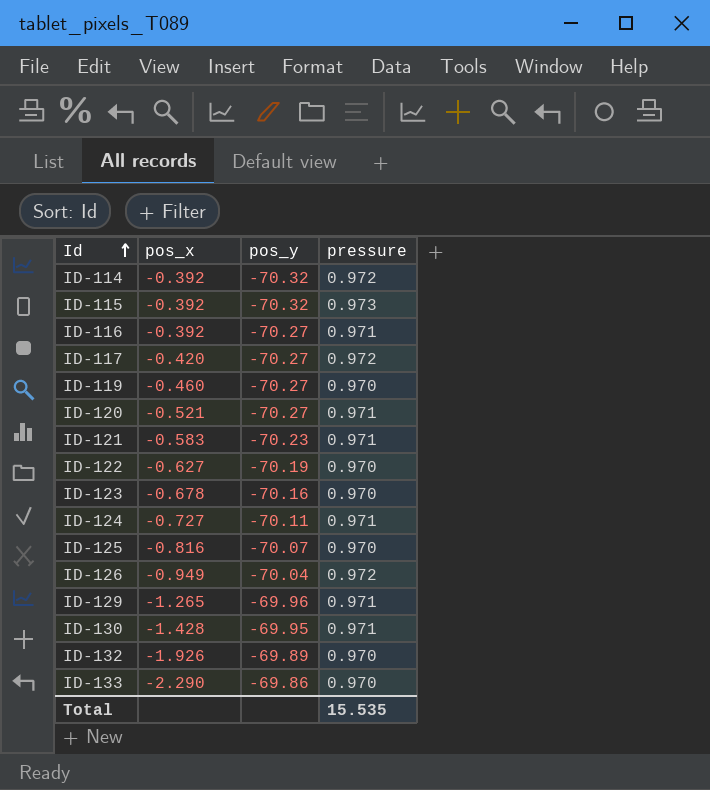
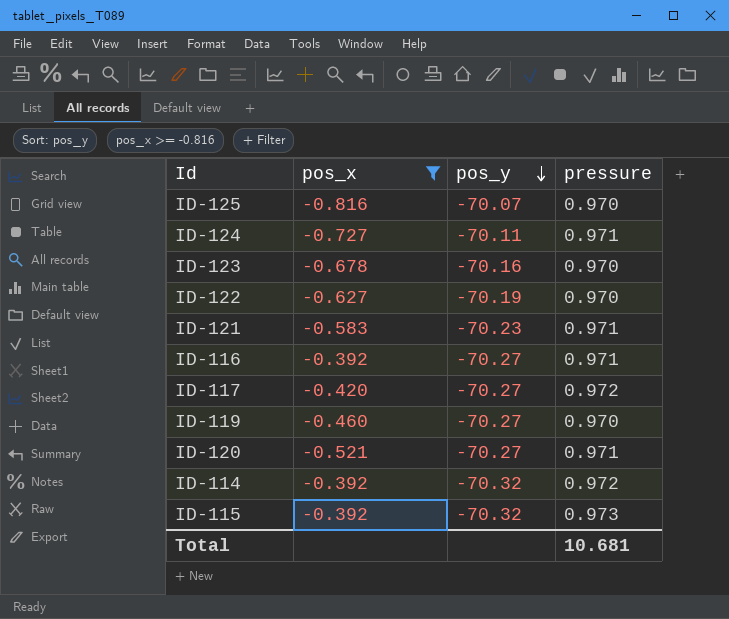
filter: none -> pos_x >= -0.816
row order: Id ascending -> pos_y descending
Total | pressure: 15.535 -> 10.681

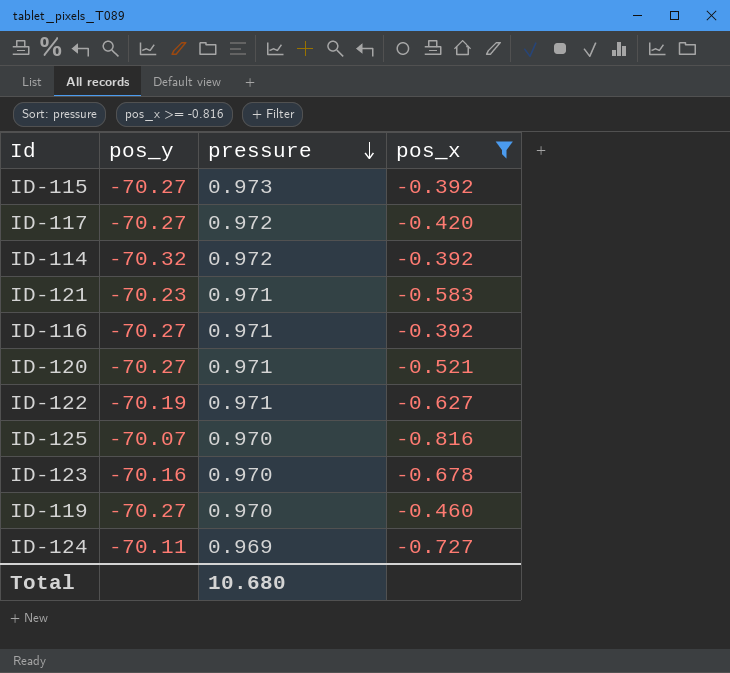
row order: pos_y descending -> pressure descending
column pos_x | position: 2 -> 4
ID-115 | pos_y: -70.32 -> -70.27
ID-122 | pressure: 0.970 -> 0.971
ID-124 | pressure: 0.971 -> 0.969
Total | pressure: 10.681 -> 10.680

